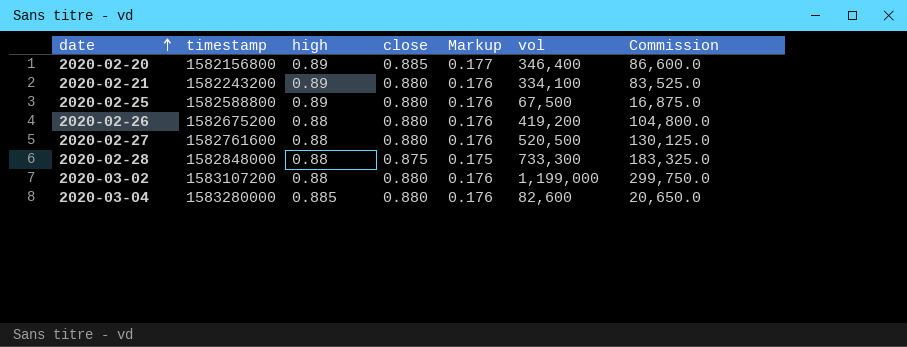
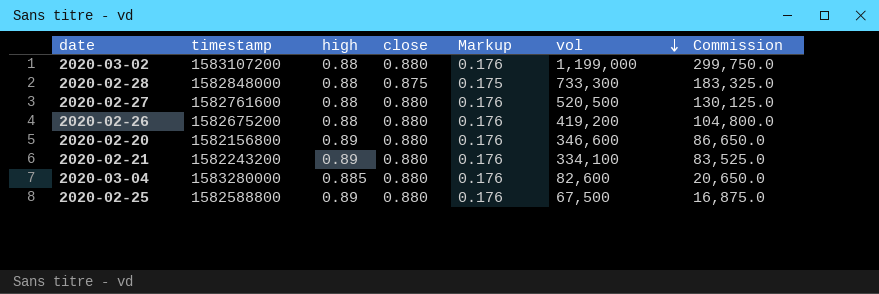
row order: date ascending -> vol descending
2020-02-20 | close: 0.885 -> 0.880
2020-02-20 | Markup: 0.177 -> 0.176
2020-02-20 | vol: 346,400 -> 346,600
2020-02-20 | Commission: 86,600.0 -> 86,650.0

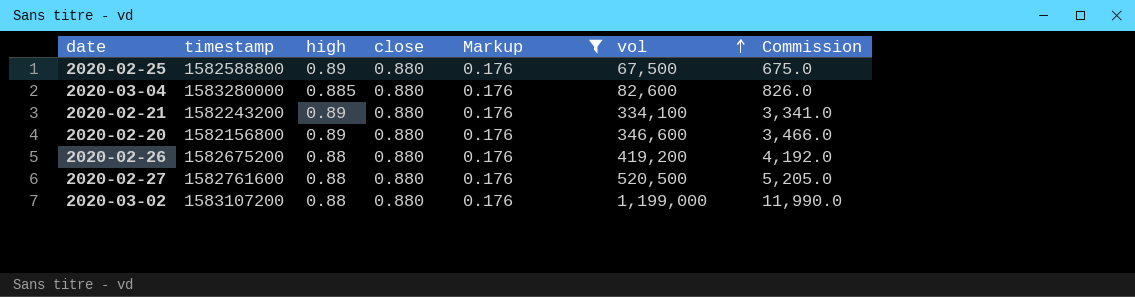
filter: none -> Markup = 0.176
row order: vol descending -> vol ascending
column Commission | formula: [vol] * 0.25 -> [vol] * 0.01

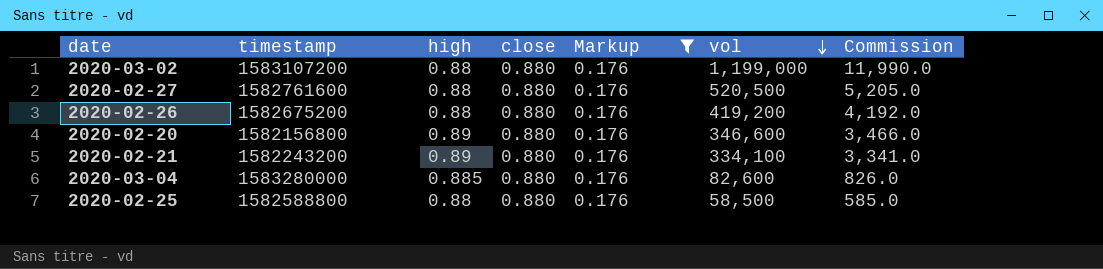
row order: vol ascending -> vol descending
2020-02-25 | high: 0.89 -> 0.88
2020-02-25 | vol: 67,500 -> 58,500
2020-02-25 | Commission: 675.0 -> 585.0

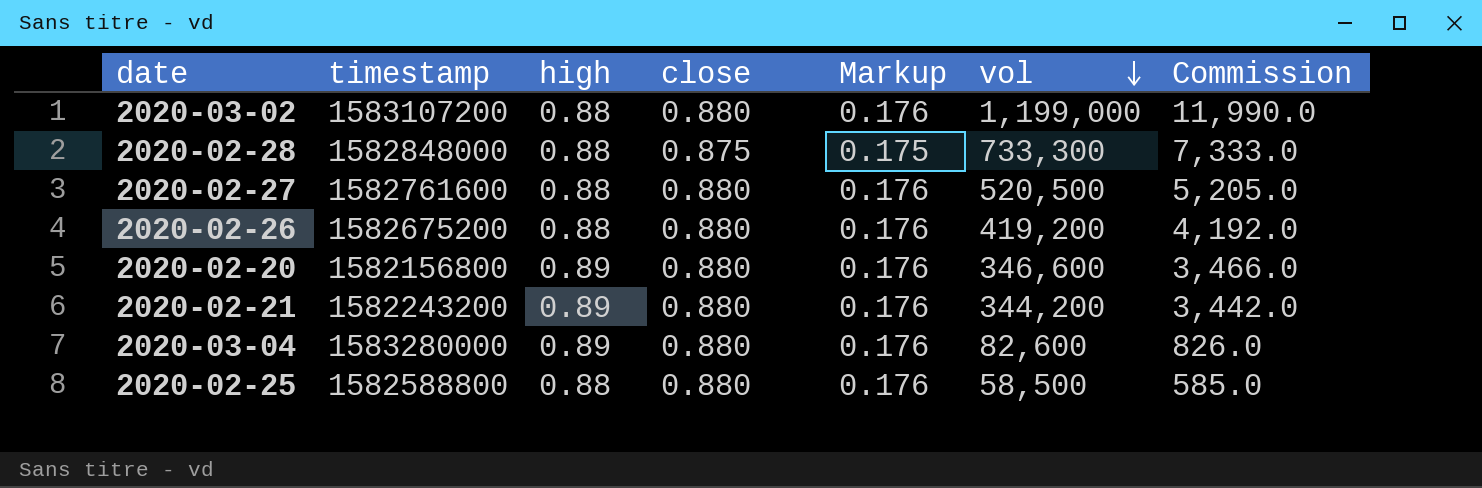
filter: Markup = 0.176 -> none
2020-02-21 | vol: 334,100 -> 344,200
2020-02-21 | Commission: 3,341.0 -> 3,442.0
2020-03-04 | high: 0.885 -> 0.89

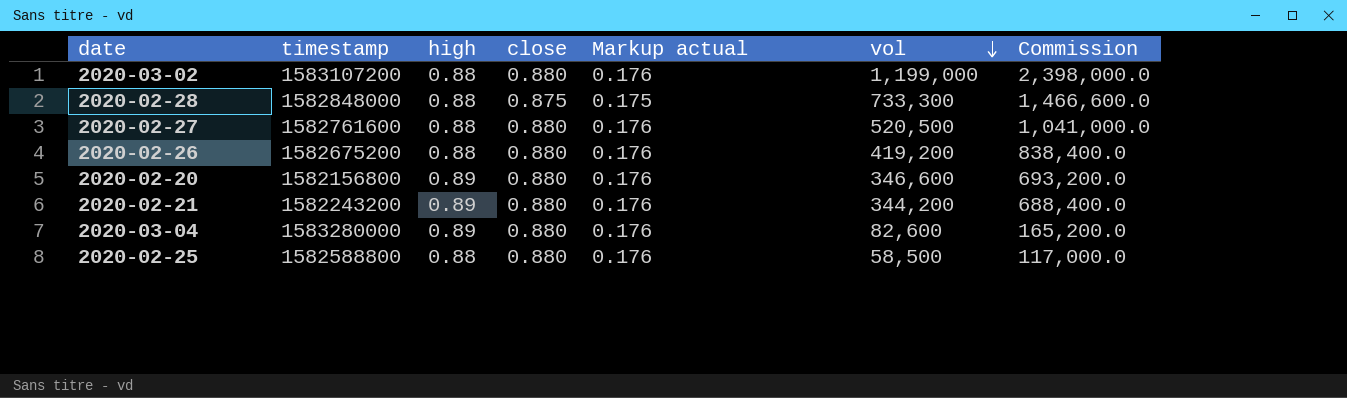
column name: Markup -> Markup actual
column Commission | formula: [vol] * 0.01 -> [vol] * 2

